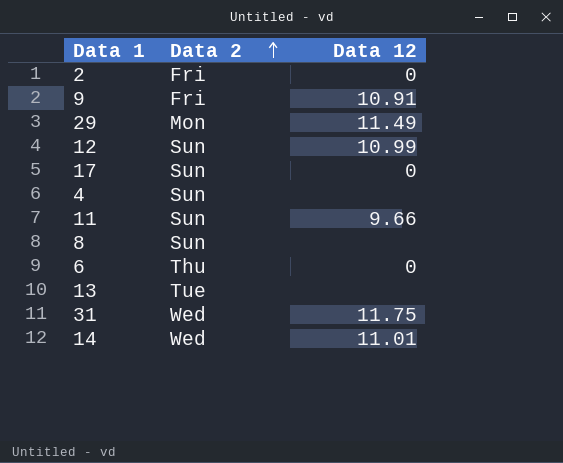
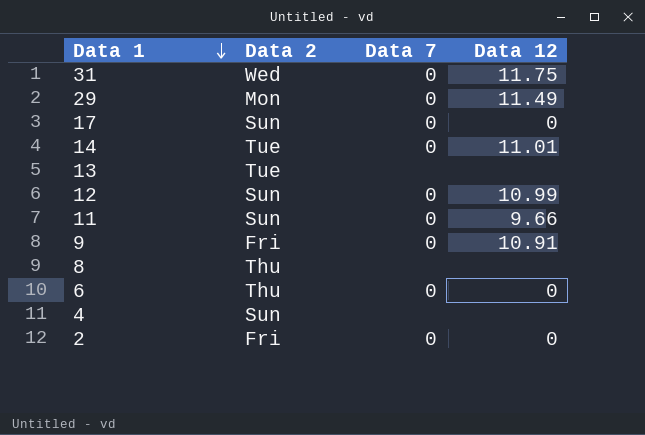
row order: Data 2 ascending -> Data 1 descending
column Data 7 | position: none -> 3
14 | Data 2: Wed -> Tue
8 | Data 2: Sun -> Thu

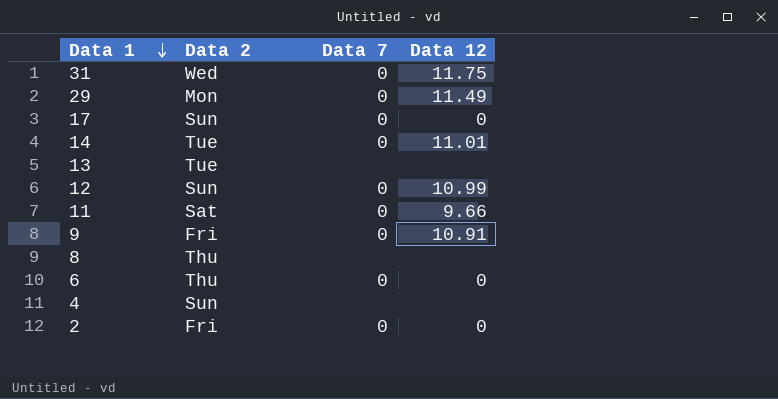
11 | Data 2: Sun -> Sat

